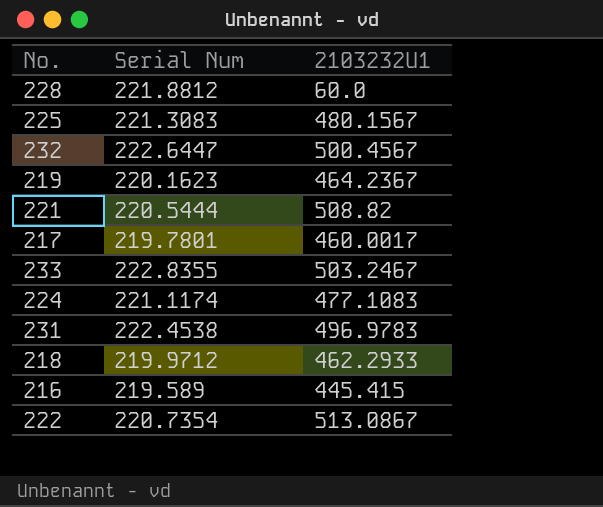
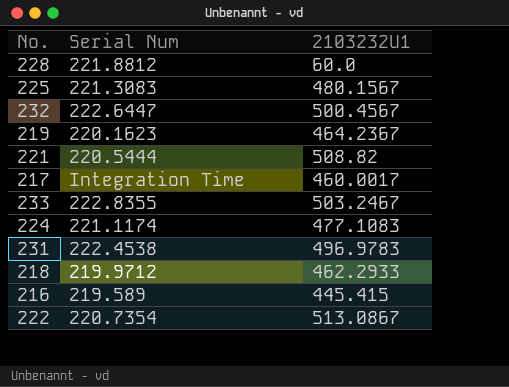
217 | Serial Num: 219.7801 -> Integration Time

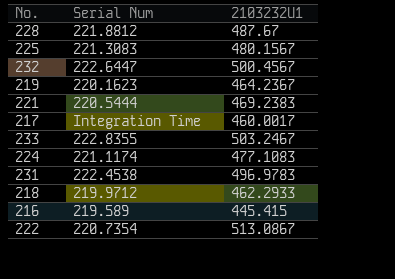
228 | 2103232U1: 60.0 -> 487.67
221 | 2103232U1: 508.82 -> 469.2383

